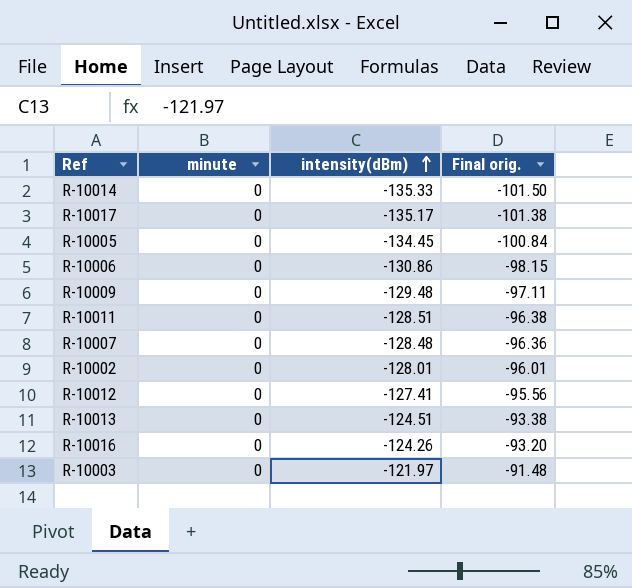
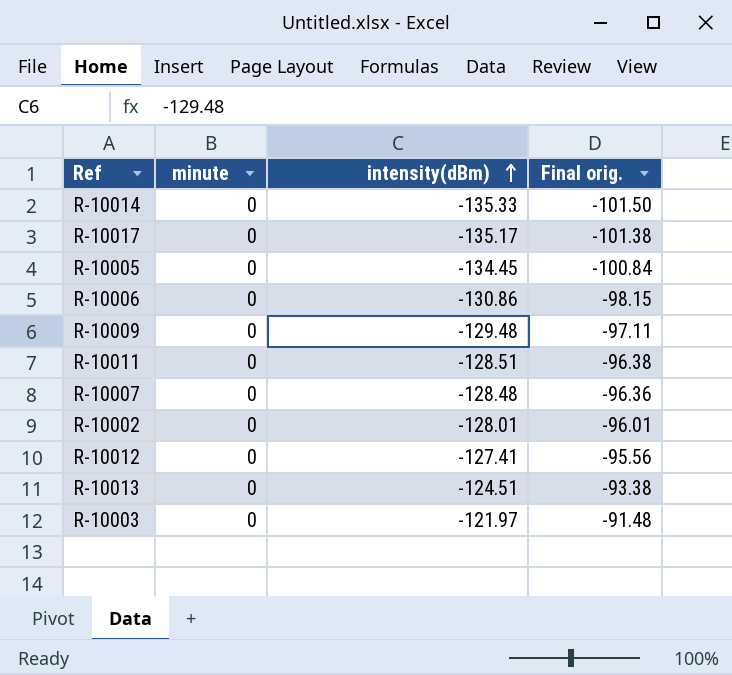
row R-10016: 0 | -124.26 | -93.20 -> none

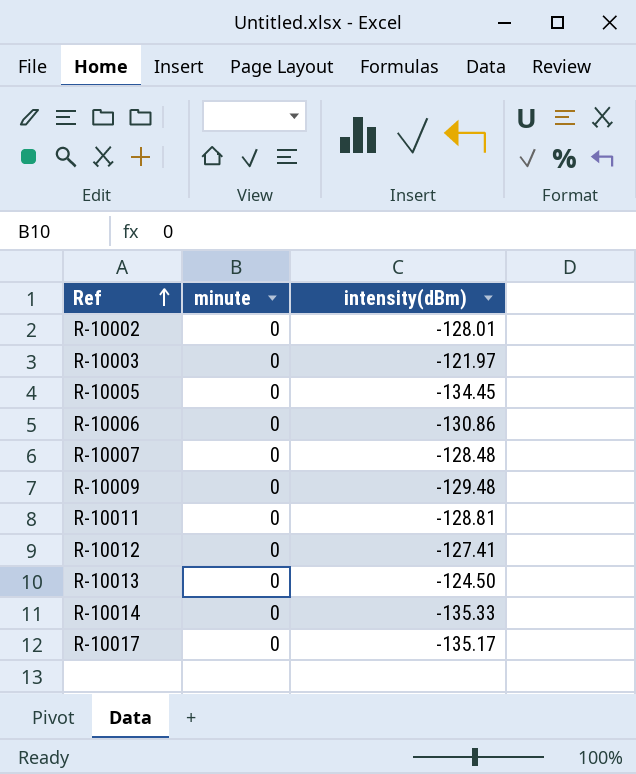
row order: intensity(dBm) ascending -> Ref ascending
column Final orig. | formula: [intensity(dBm)] * 0.75 -> none
R-10011 | intensity(dBm): -128.51 -> -128.81
R-10013 | intensity(dBm): -124.51 -> -124.50

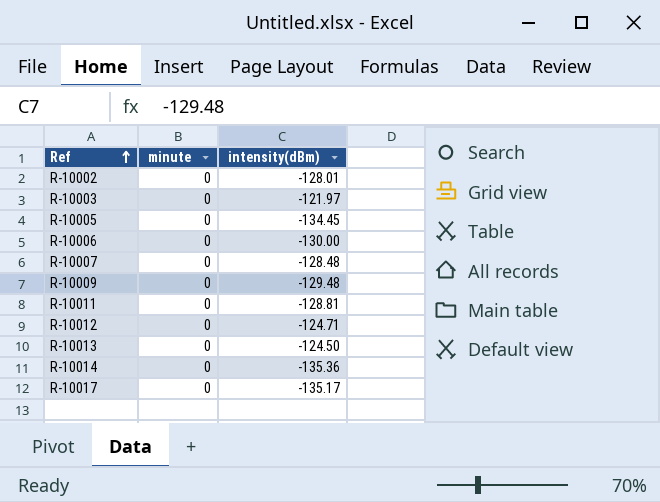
R-10006 | intensity(dBm): -130.86 -> -130.00
R-10012 | intensity(dBm): -127.41 -> -124.71
R-10014 | intensity(dBm): -135.33 -> -135.36

